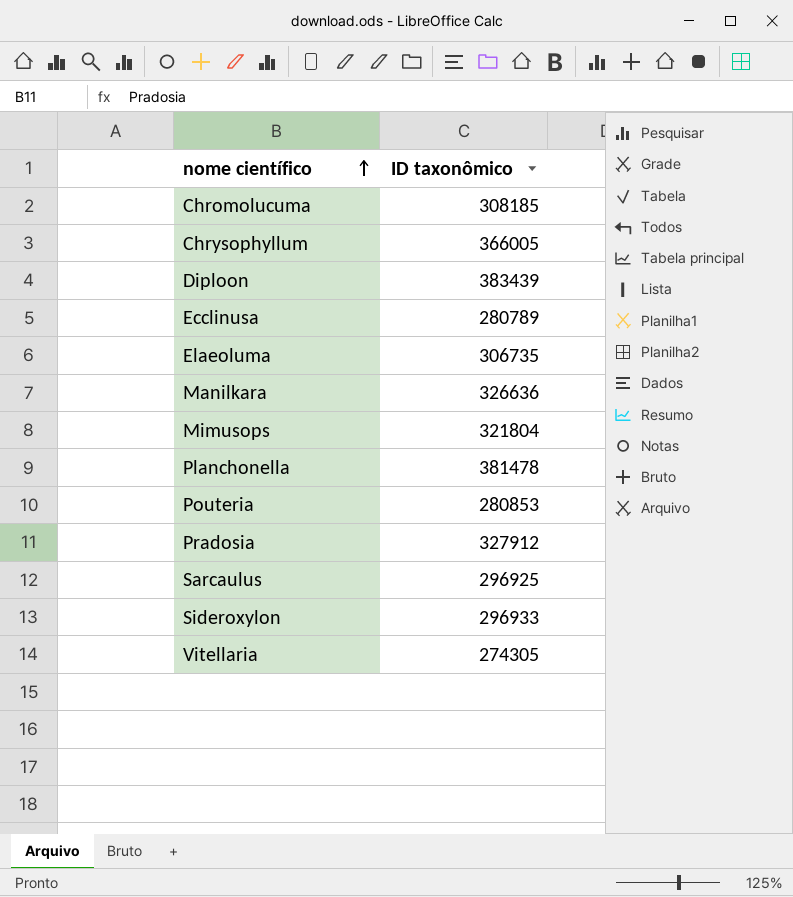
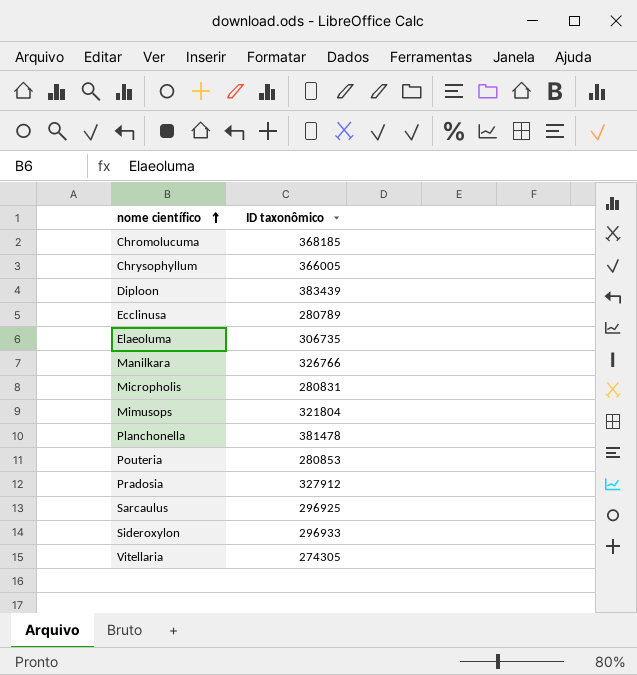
Chromolucuma | ID taxonômico: 308185 -> 368185
Manilkara | ID taxonômico: 326636 -> 326766
row Micropholis: none -> 280831

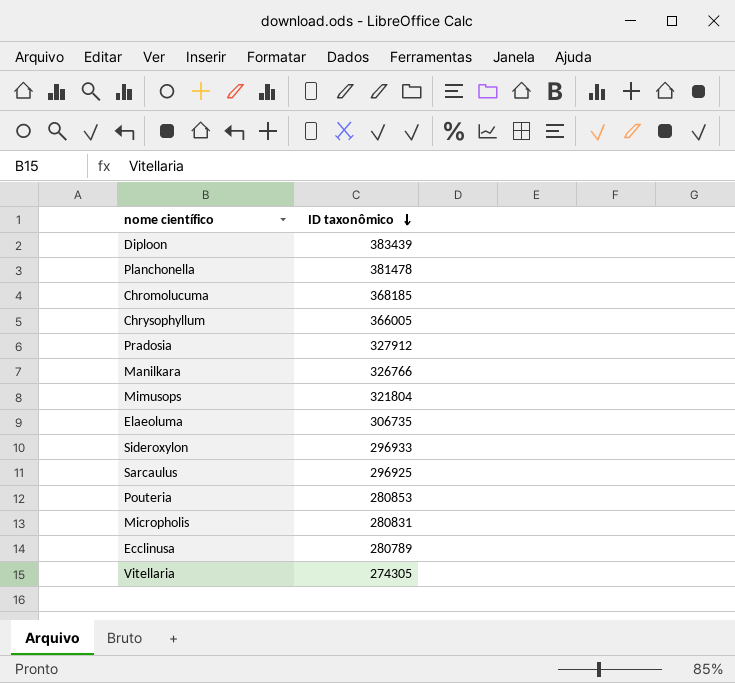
row order: nome científico ascending -> ID taxonômico descending

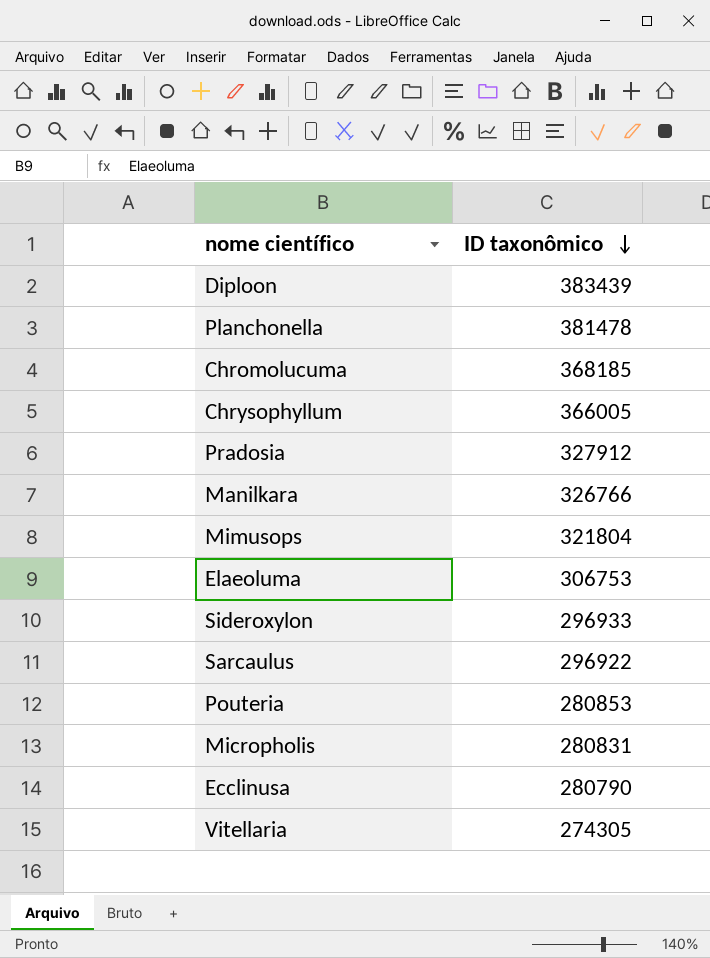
Elaeoluma | ID taxonômico: 306735 -> 306753
Sarcaulus | ID taxonômico: 296925 -> 296922
Ecclinusa | ID taxonômico: 280789 -> 280790

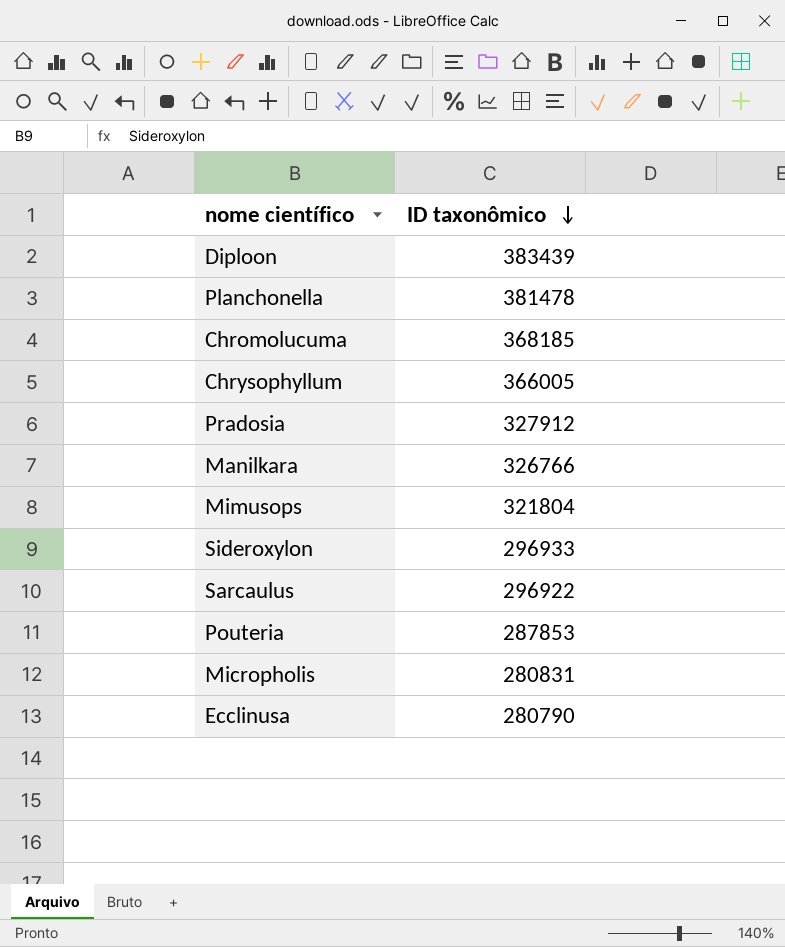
row Elaeoluma: 306753 -> none
row Vitellaria: 274305 -> none
Pouteria | ID taxonômico: 280853 -> 287853

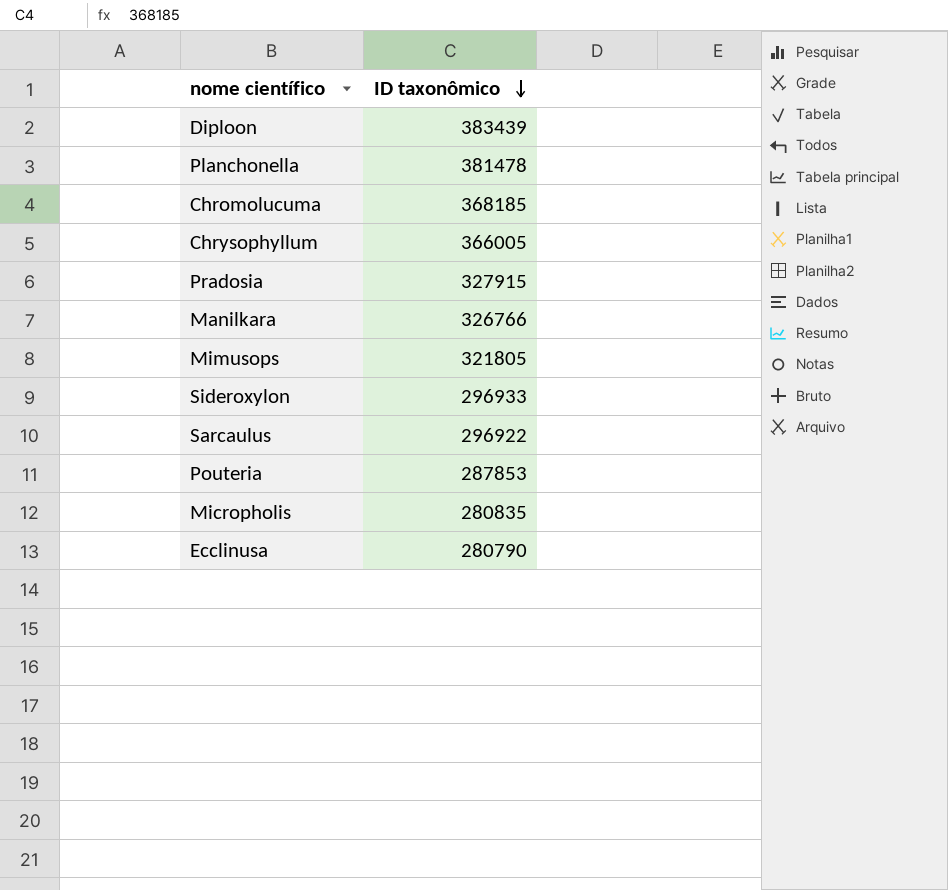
Pradosia | ID taxonômico: 327912 -> 327915
Mimusops | ID taxonômico: 321804 -> 321805
Micropholis | ID taxonômico: 280831 -> 280835

